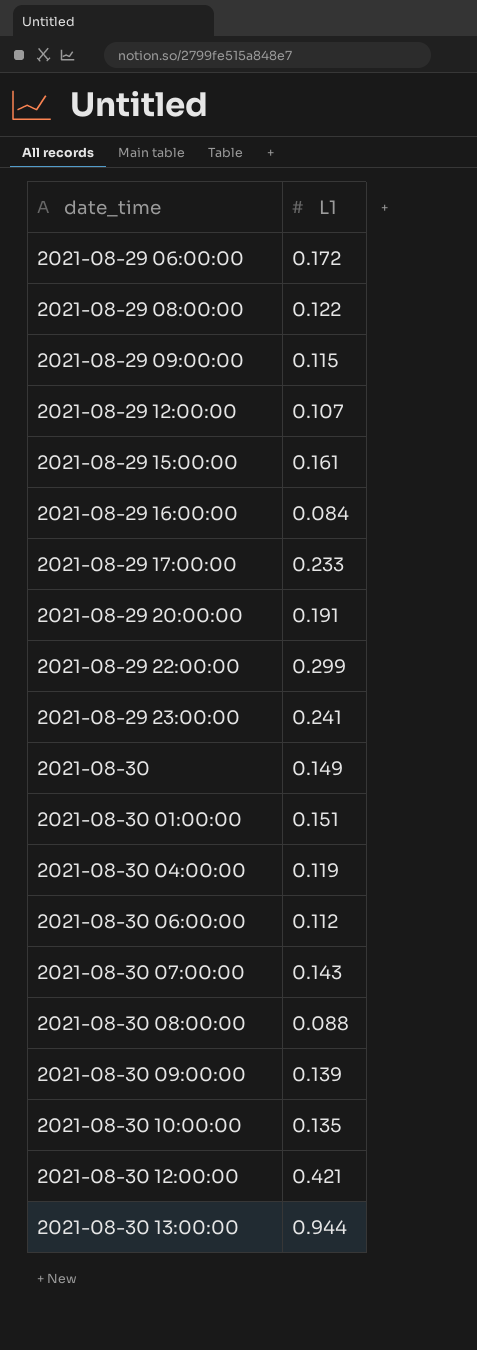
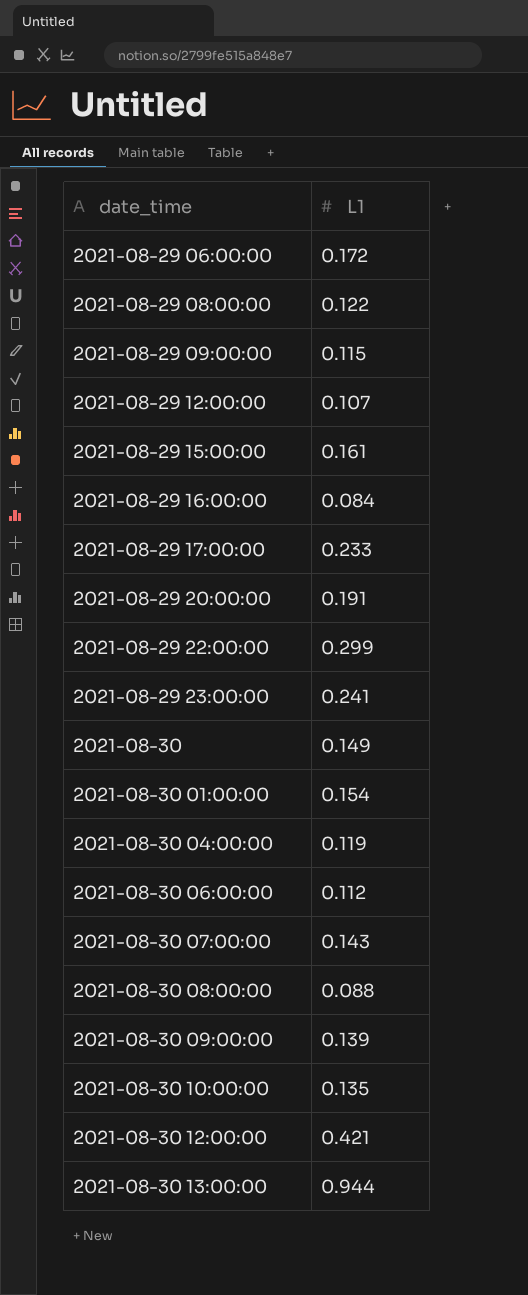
2021-08-30 01:00:00 | L1: 0.151 -> 0.154

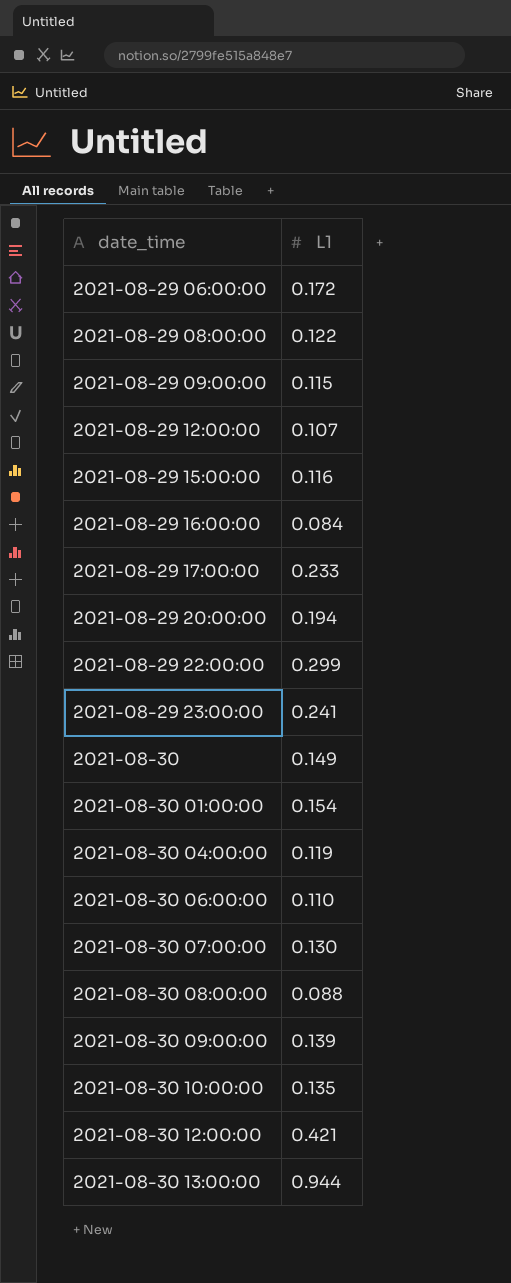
2021-08-29 15:00:00 | L1: 0.161 -> 0.116
2021-08-29 20:00:00 | L1: 0.191 -> 0.194
2021-08-30 06:00:00 | L1: 0.112 -> 0.110
2021-08-30 07:00:00 | L1: 0.143 -> 0.130

